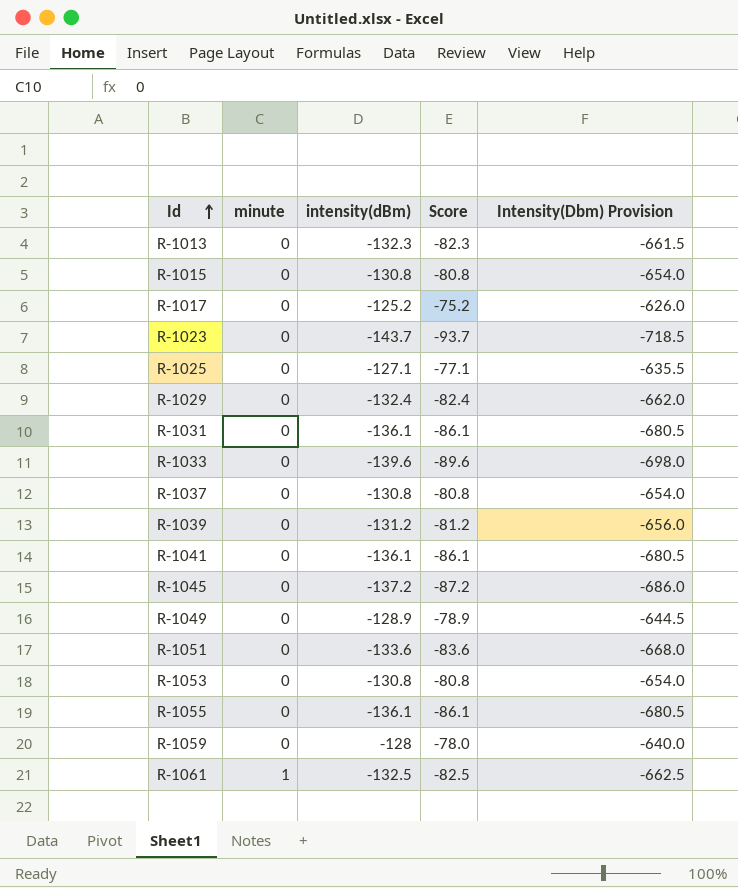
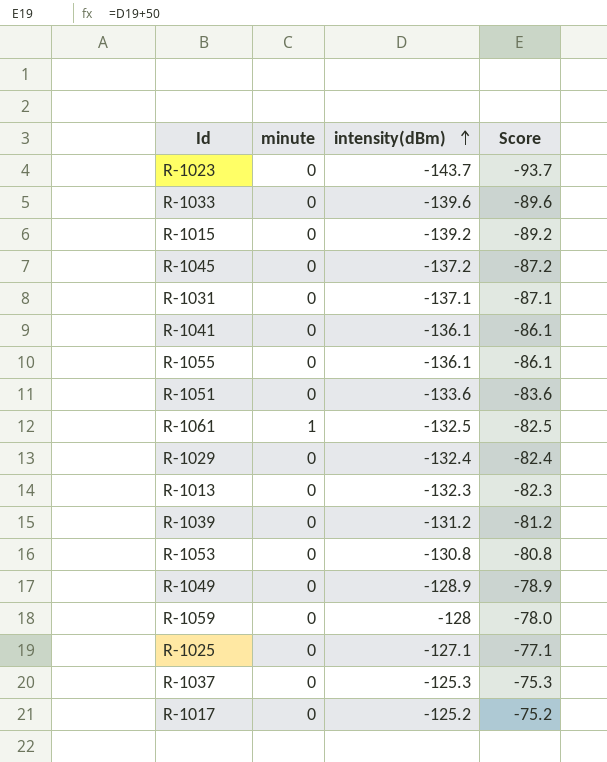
row order: Id ascending -> intensity(dBm) ascending
column Intensity(Dbm) Provision | formula: [intensity(dBm)] * 5 -> none
R-1015 | intensity(dBm): -130.8 -> -139.2
R-1015 | Score: -80.8 -> -89.2
R-1031 | intensity(dBm): -136.1 -> -137.1
R-1031 | Score: -86.1 -> -87.1
R-1037 | intensity(dBm): -130.8 -> -125.3
R-1037 | Score: -80.8 -> -75.3

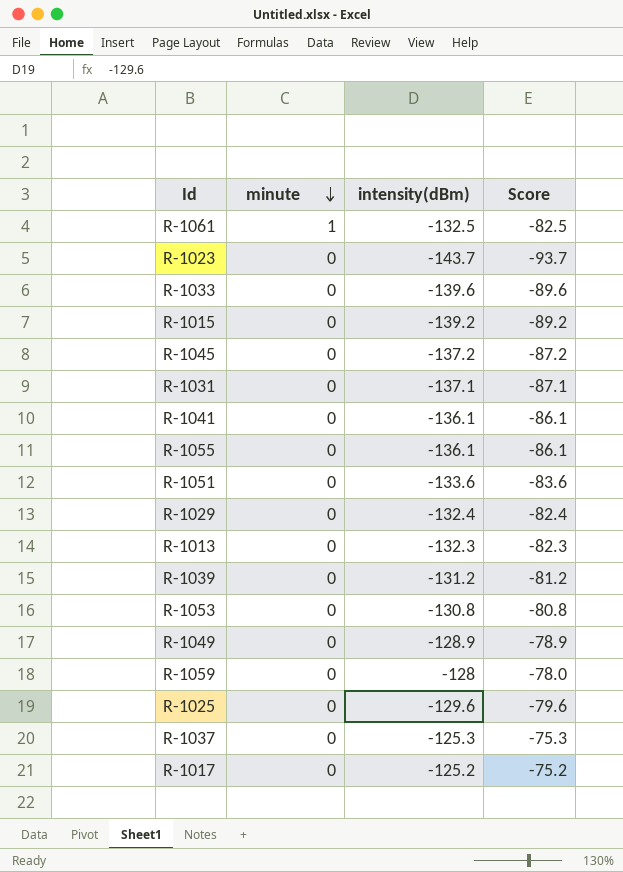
row order: intensity(dBm) ascending -> minute descending
R-1025 | intensity(dBm): -127.1 -> -129.6
R-1025 | Score: -77.1 -> -79.6

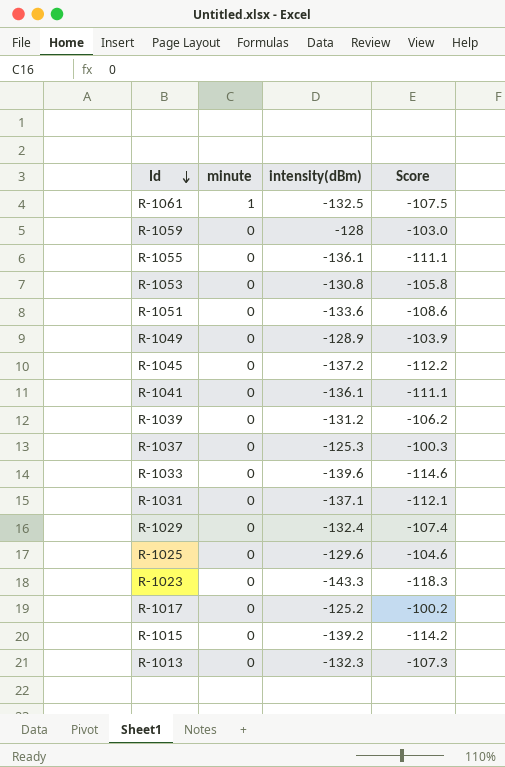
row order: minute descending -> Id descending
column Score | formula: [intensity(dBm)] + 50 -> [intensity(dBm)] + 25
R-1023 | intensity(dBm): -143.7 -> -143.3

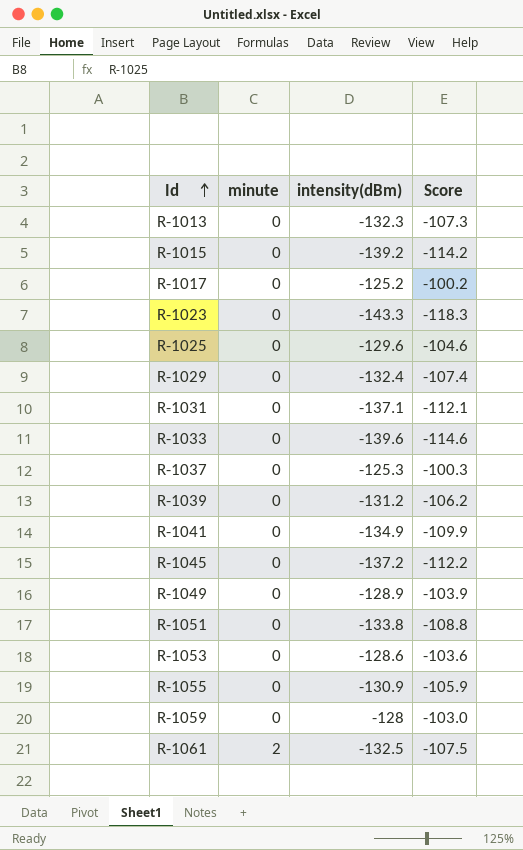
row order: Id descending -> Id ascending
R-1041 | intensity(dBm): -136.1 -> -134.9
R-1041 | Score: -111.1 -> -109.9
R-1051 | intensity(dBm): -133.6 -> -133.8
R-1051 | Score: -108.6 -> -108.8
R-1053 | intensity(dBm): -130.8 -> -128.6
R-1053 | Score: -105.8 -> -103.6
R-1055 | intensity(dBm): -136.1 -> -130.9
R-1055 | Score: -111.1 -> -105.9
R-1061 | minute: 1 -> 2

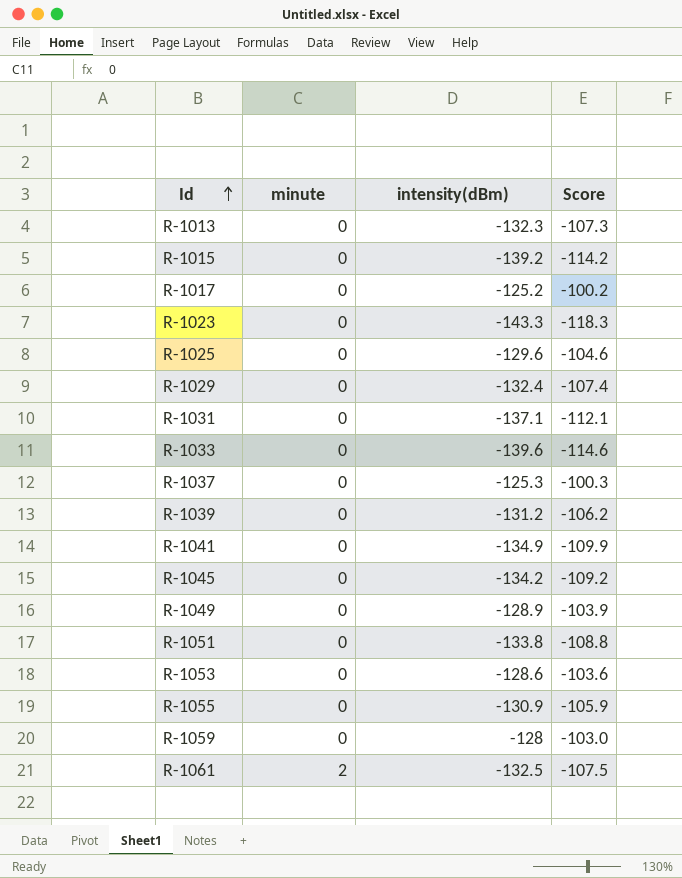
R-1045 | intensity(dBm): -137.2 -> -134.2
R-1045 | Score: -112.2 -> -109.2

